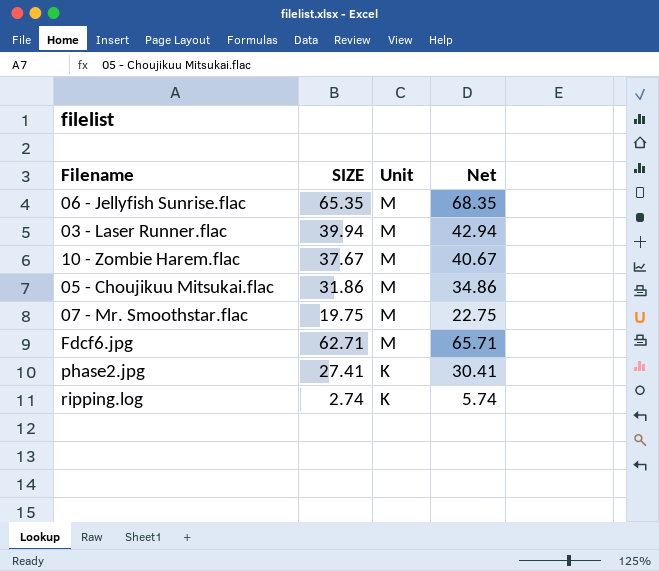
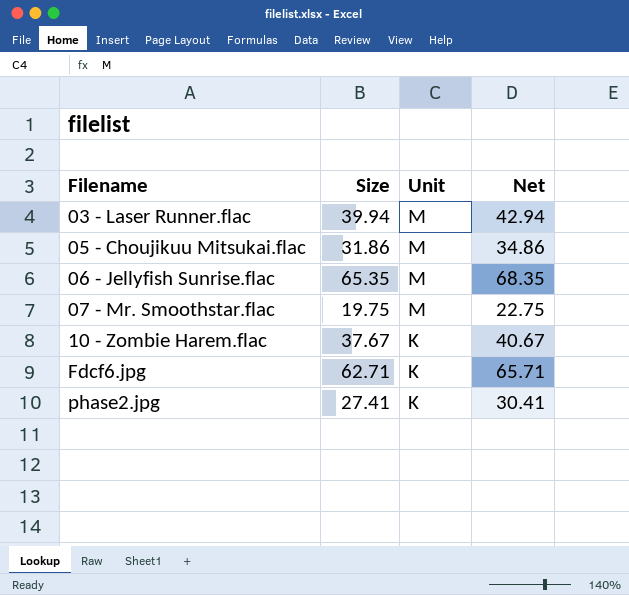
row order: Unit descending -> Filename ascending
column name: SIZE -> Size
row ripping.log: 2.74 | K | 5.74 -> none
10 - Zombie Harem.flac | Unit: M -> K
Fdcf6.jpg | Unit: M -> K

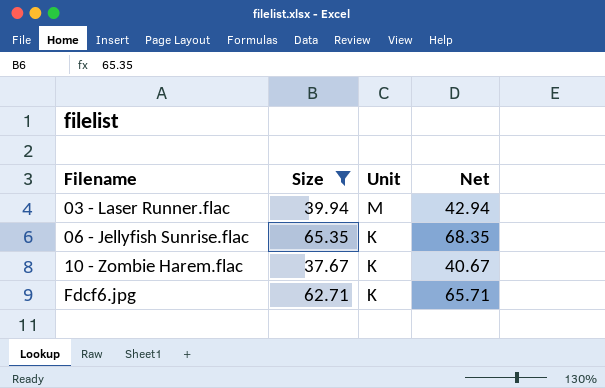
filter: none -> Size >= 37.67
06 - Jellyfish Sunrise.flac | Unit: M -> K

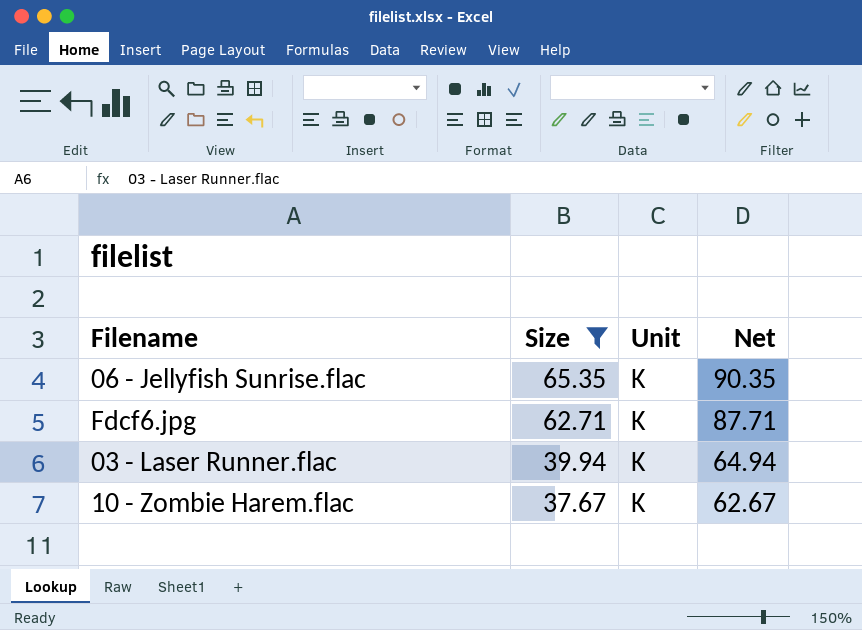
row order: Filename ascending -> Size descending
column Net | formula: [Size] + 3 -> [Size] + 25
03 - Laser Runner.flac | Unit: M -> K

